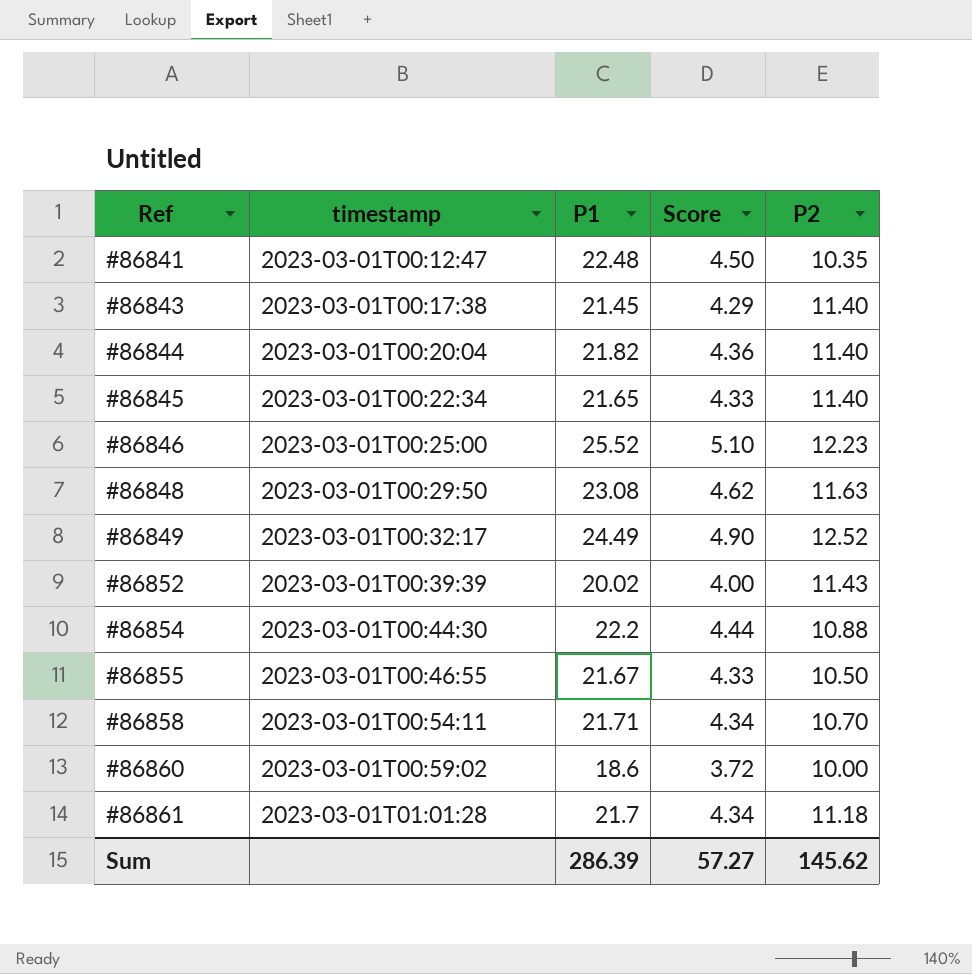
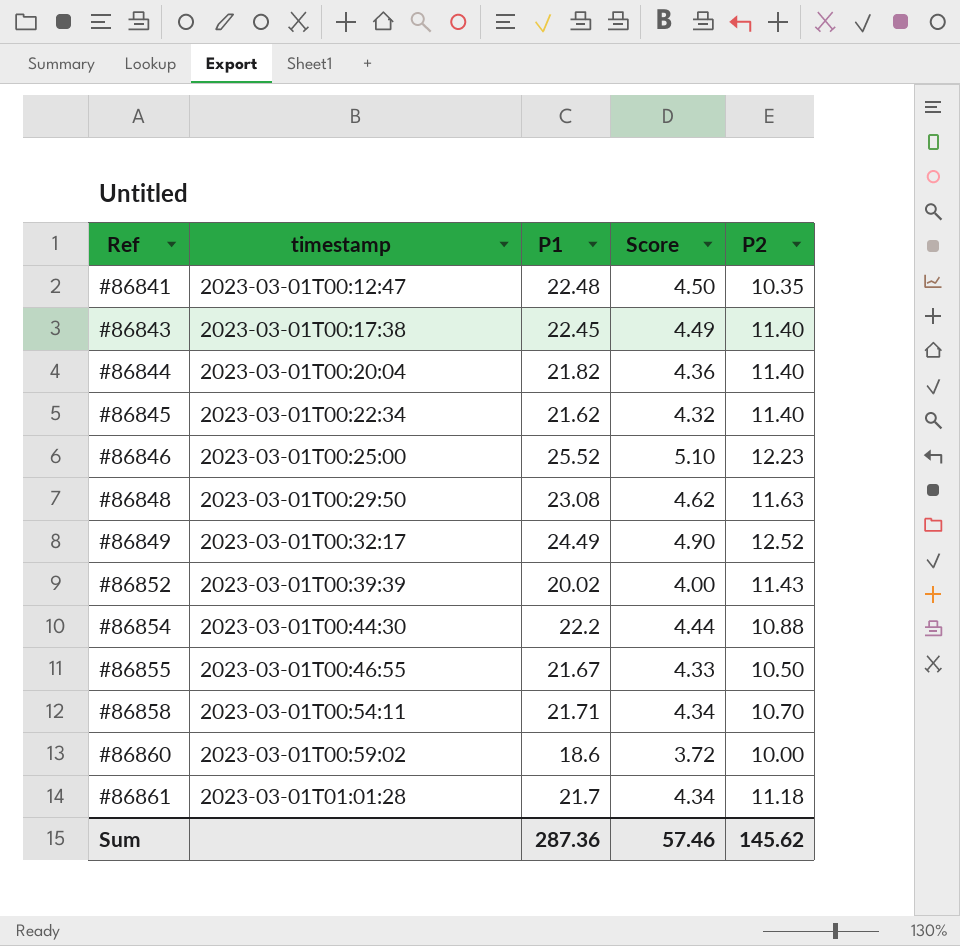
#86843 | P1: 21.45 -> 22.45
#86843 | Score: 4.29 -> 4.49
#86845 | P1: 21.65 -> 21.62
#86845 | Score: 4.33 -> 4.32
Sum | P1: 286.39 -> 287.36
Sum | Score: 57.27 -> 57.46

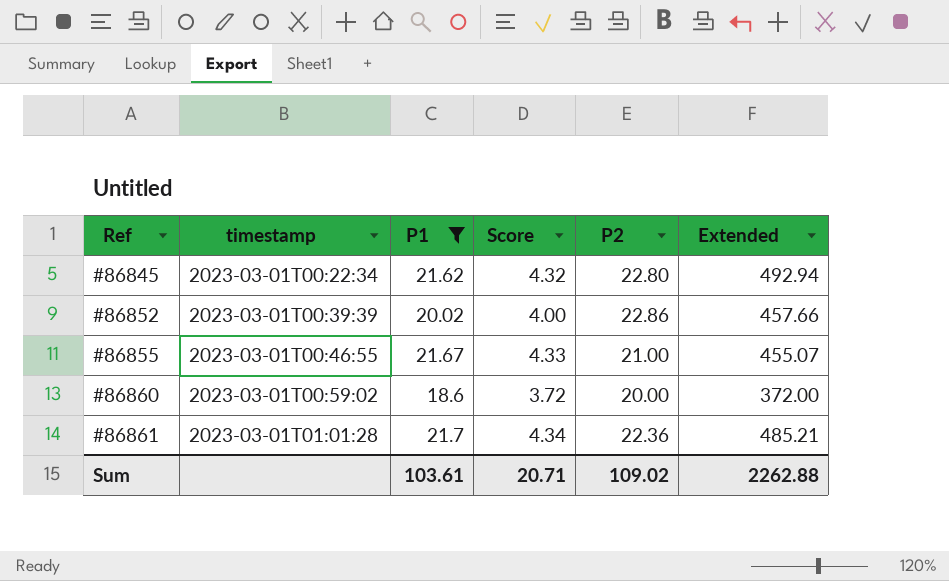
filter: none -> P1 <= 21.7
column Extended | formula: none -> [P1] * [P2]
#86845 | P2: 11.40 -> 22.80
#86852 | P2: 11.43 -> 22.86
#86855 | P2: 10.50 -> 21.00
#86860 | P2: 10.00 -> 20.00
#86861 | P2: 11.18 -> 22.36
Sum | P1: 287.36 -> 103.61
Sum | Score: 57.46 -> 20.71
Sum | P2: 145.62 -> 109.02

